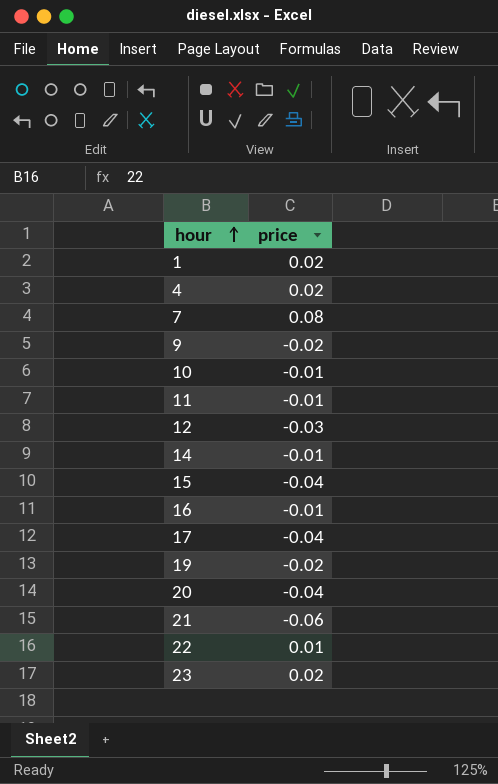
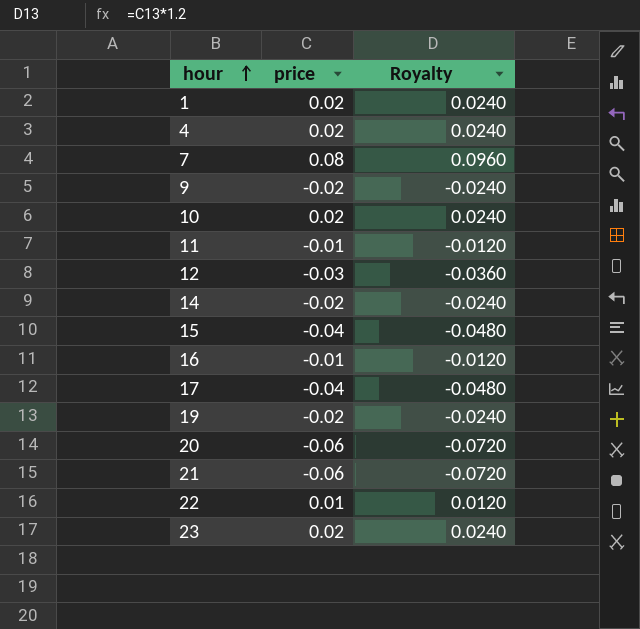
column Royalty | formula: none -> [price] * 1.2
10 | price: -0.01 -> 0.02
14 | price: -0.01 -> -0.02
20 | price: -0.04 -> -0.06

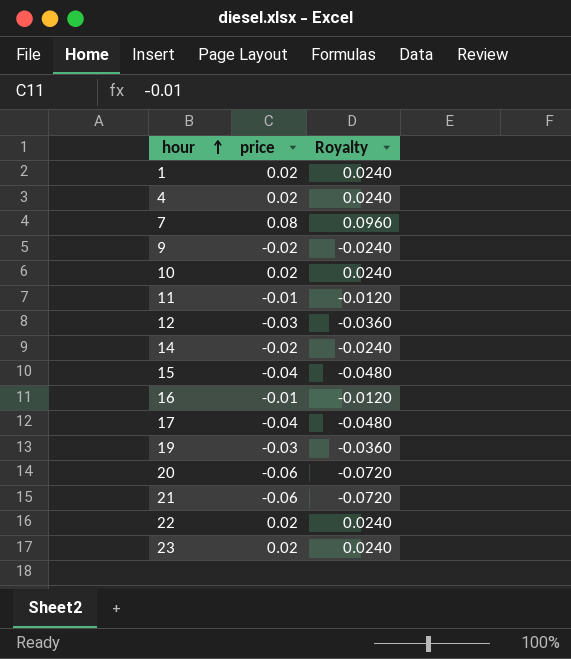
19 | price: -0.02 -> -0.03
19 | Royalty: -0.0240 -> -0.0360
22 | price: 0.01 -> 0.02
22 | Royalty: 0.0120 -> 0.0240

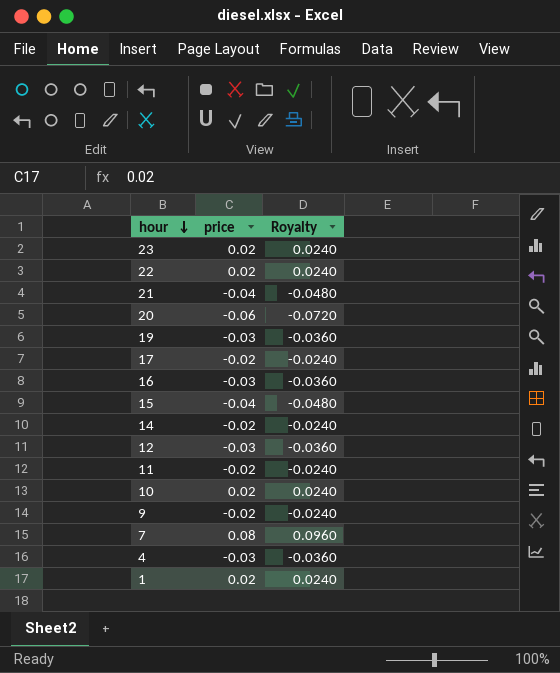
row order: hour ascending -> hour descending
21 | price: -0.06 -> -0.04
21 | Royalty: -0.0720 -> -0.0480
17 | price: -0.04 -> -0.02
17 | Royalty: -0.0480 -> -0.0240
16 | price: -0.01 -> -0.03
16 | Royalty: -0.0120 -> -0.0360
11 | price: -0.01 -> -0.02
11 | Royalty: -0.0120 -> -0.0240
4 | price: 0.02 -> -0.03
4 | Royalty: 0.0240 -> -0.0360

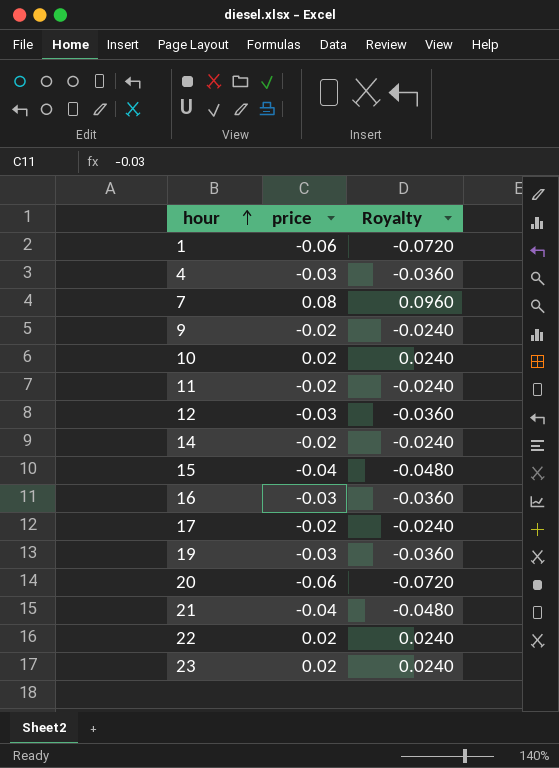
row order: hour descending -> hour ascending
1 | price: 0.02 -> -0.06
1 | Royalty: 0.0240 -> -0.0720

